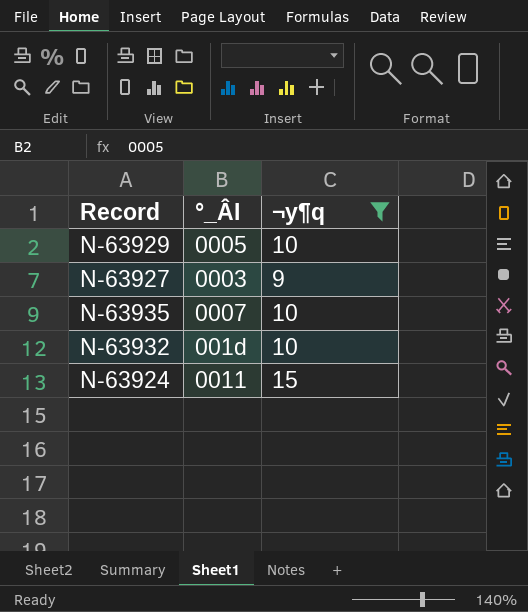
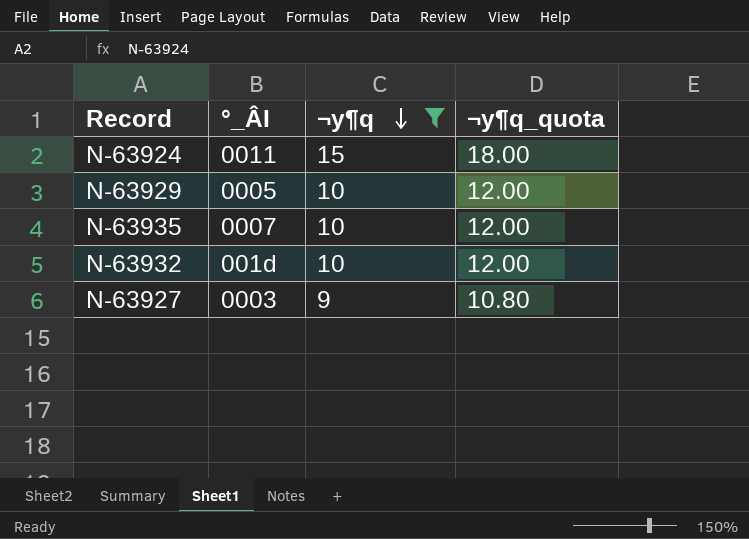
row order: none -> ¬y¶q descending
column ¬y¶q_quota | formula: none -> [¬y¶q] * 1.2

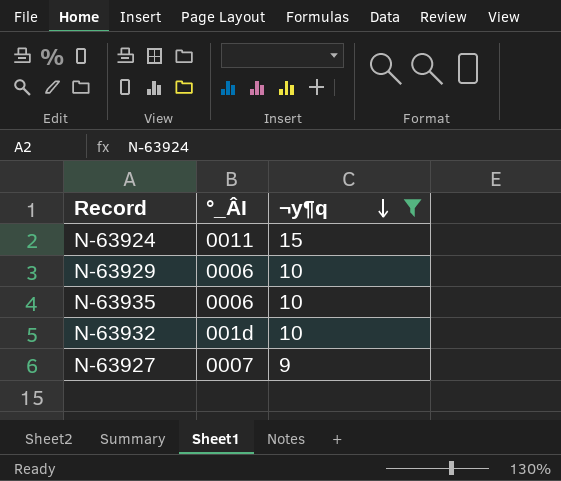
column ¬y¶q_quota | formula: [¬y¶q] * 1.2 -> none
N-63929 | °_ÂI: 0005 -> 0006
N-63935 | °_ÂI: 0007 -> 0006
N-63927 | °_ÂI: 0003 -> 0007

